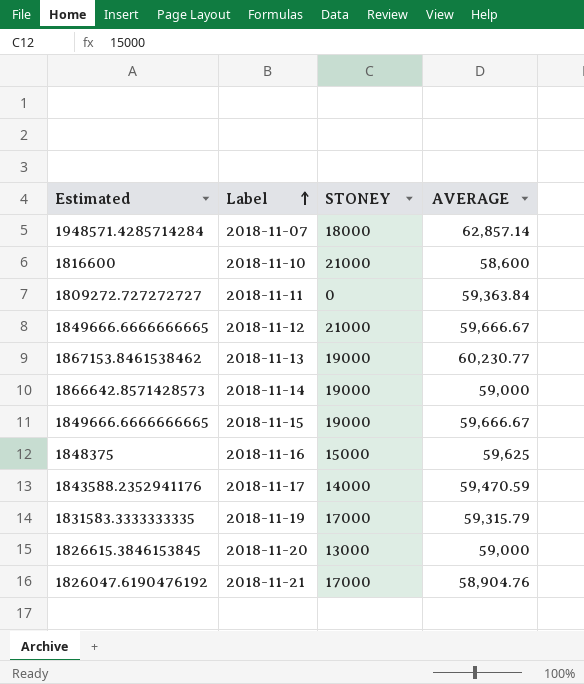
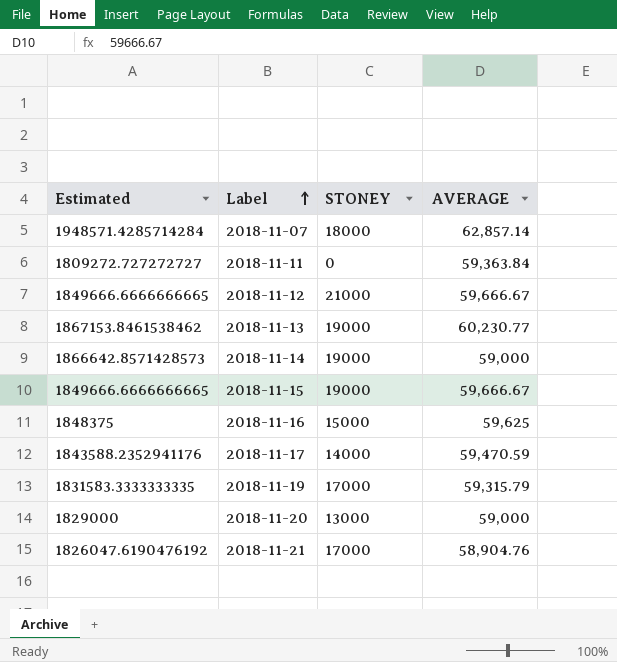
row 2018-11-10: 1816600 | 21000 | 58,600 -> none
2018-11-20 | Estimated: 1826615.3846153845 -> 1829000

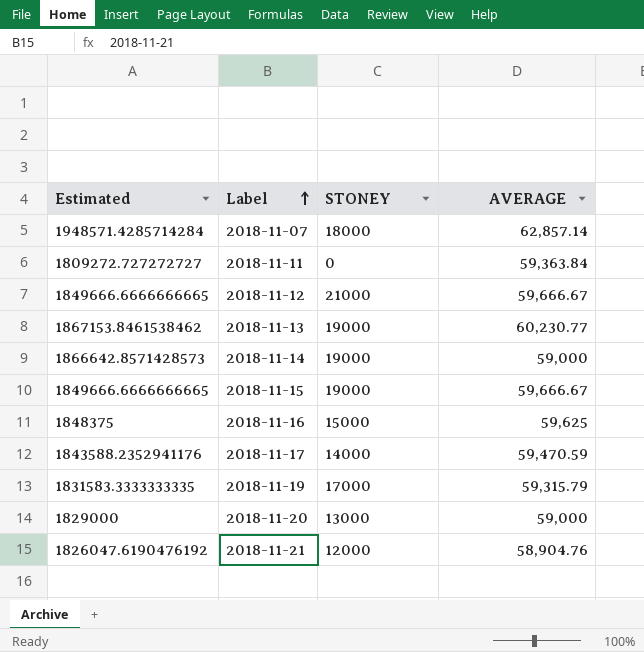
2018-11-21 | STONEY: 17000 -> 12000

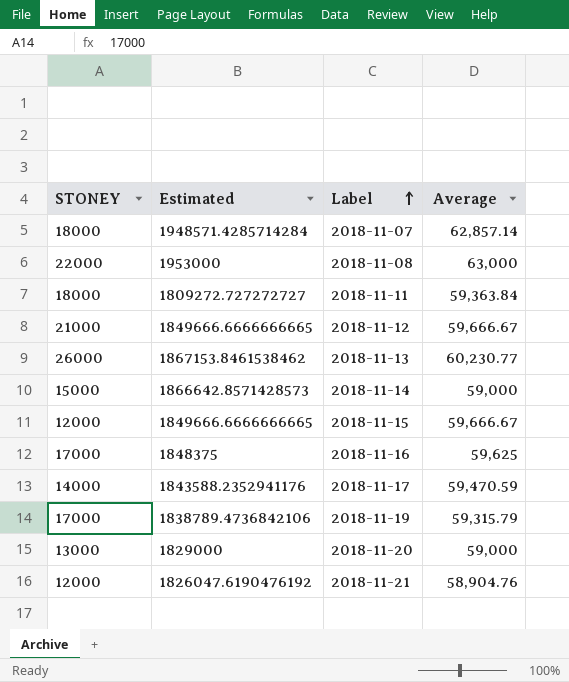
column STONEY | position: 3 -> 1
column name: AVERAGE -> Average
row 2018-11-08: none -> 22000 | 1953000 | 63,000
2018-11-11 | STONEY: 0 -> 18000
2018-11-13 | STONEY: 19000 -> 26000
2018-11-14 | STONEY: 19000 -> 15000
2018-11-15 | STONEY: 19000 -> 12000
2018-11-16 | STONEY: 15000 -> 17000
2018-11-19 | Estimated: 1831583.3333333335 -> 1838789.4736842106

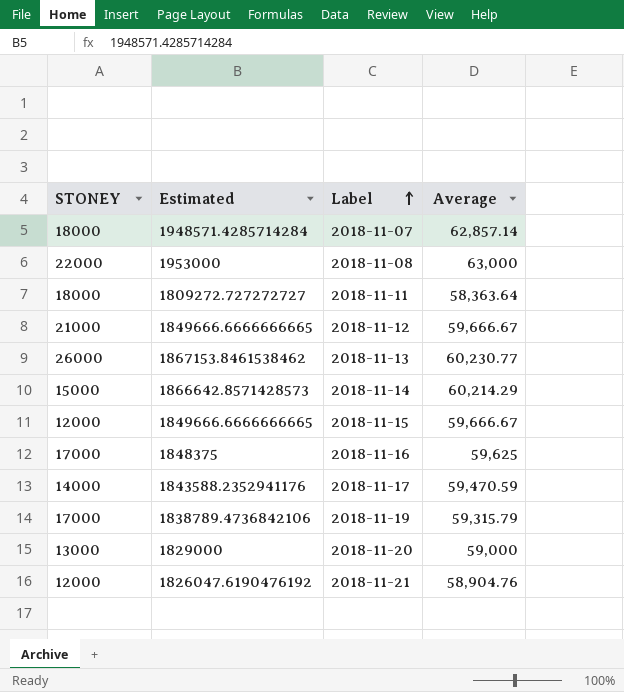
2018-11-11 | Average: 59,363.84 -> 58,363.64
2018-11-14 | Average: 59,000 -> 60,214.29

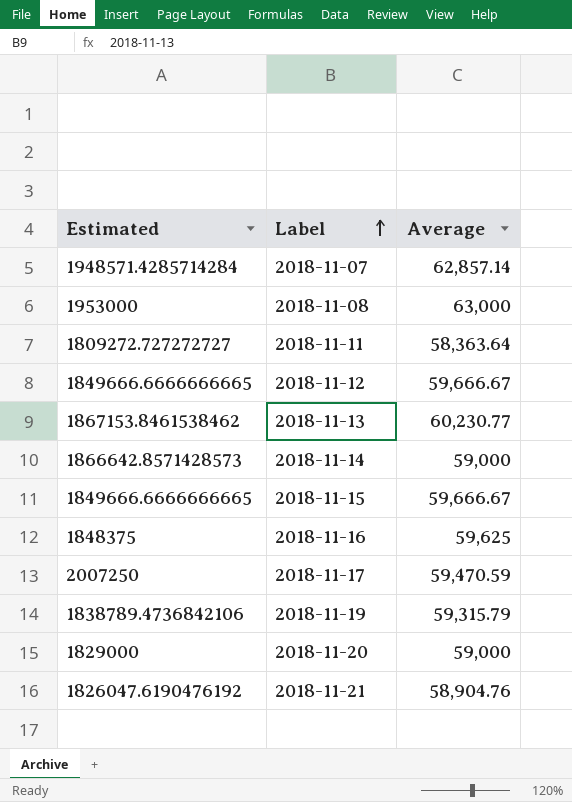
column STONEY | position: 1 -> none
2018-11-14 | Average: 60,214.29 -> 59,000
2018-11-17 | Estimated: 1843588.2352941176 -> 2007250

